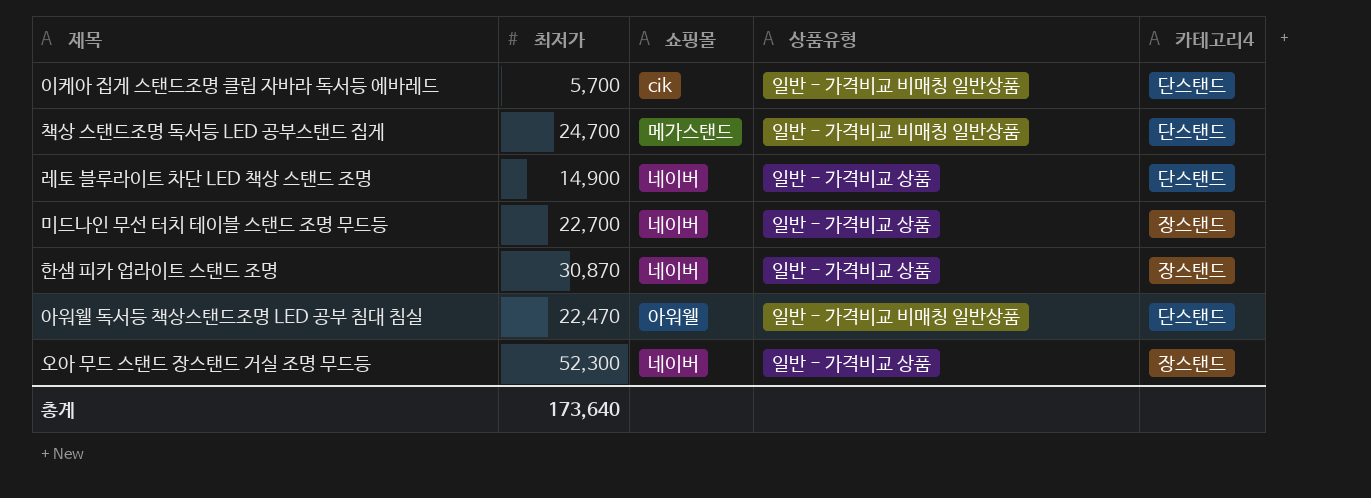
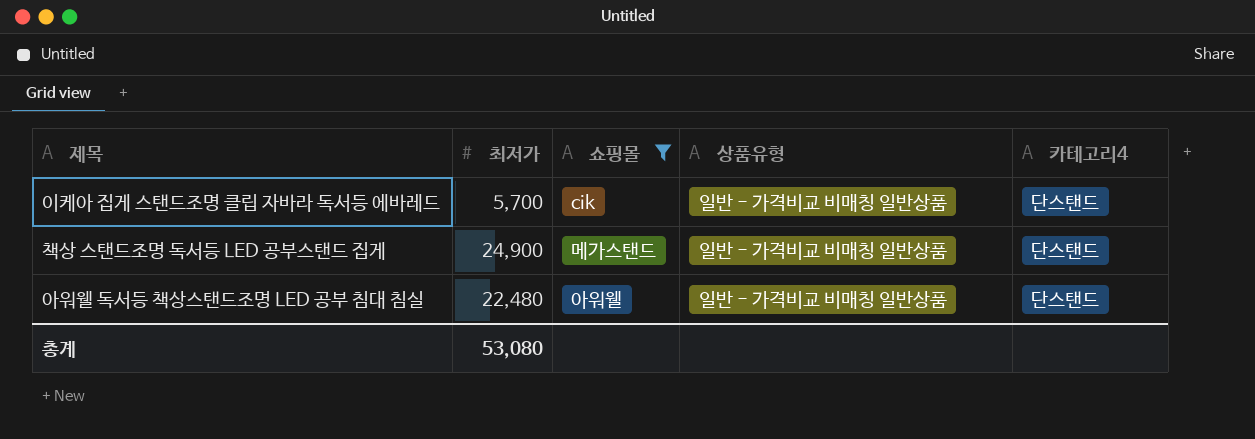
filter: none -> 쇼핑몰 != 네이버
책상 스탠드조명 독서등 LED 공부스탠드 집게 | 최저가: 24,700 -> 24,900
아워웰 독서등 책상스탠드조명 LED 공부 침대 침실 | 최저가: 22,470 -> 22,480
총계 | 최저가: 173,640 -> 53,080

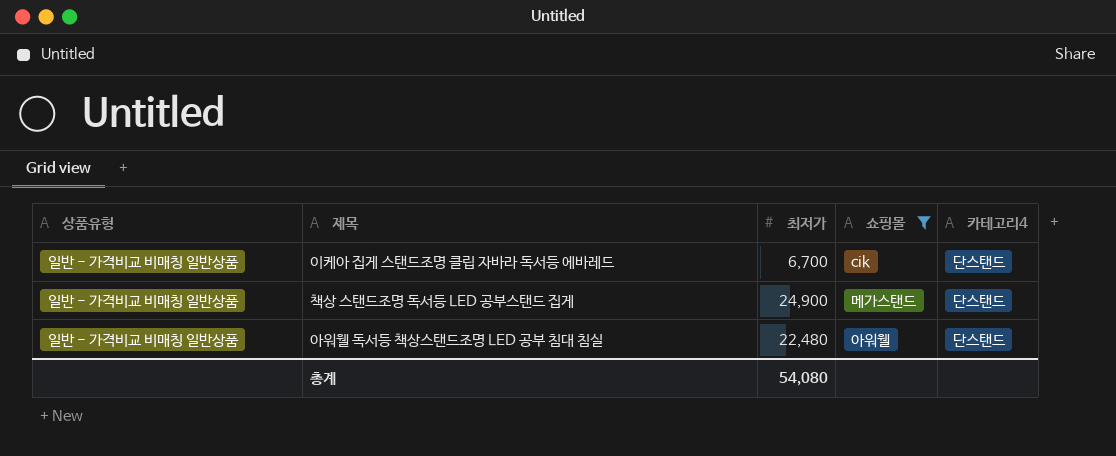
column 상품유형 | position: 4 -> 1
이케아 집게 스탠드조명 클립 자바라 독서등 에바레드 | 최저가: 5,700 -> 6,700
총계 | 최저가: 53,080 -> 54,080

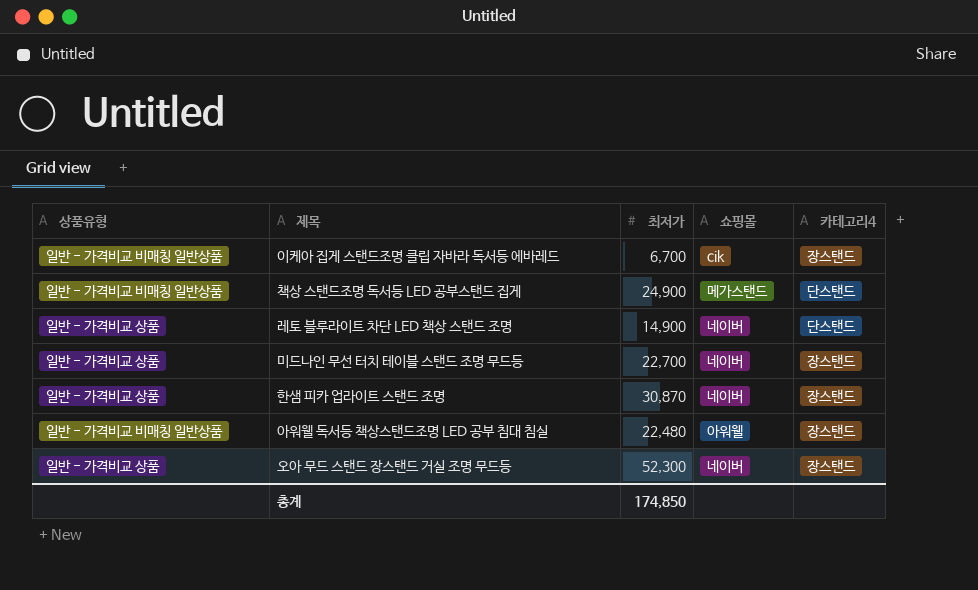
filter: 쇼핑몰 != 네이버 -> none
이케아 집게 스탠드조명 클립 자바라 독서등 에바레드 | 카테고리4: 단스탠드 -> 장스탠드
아워웰 독서등 책상스탠드조명 LED 공부 침대 침실 | 카테고리4: 단스탠드 -> 장스탠드
총계 | 최저가: 54,080 -> 174,850

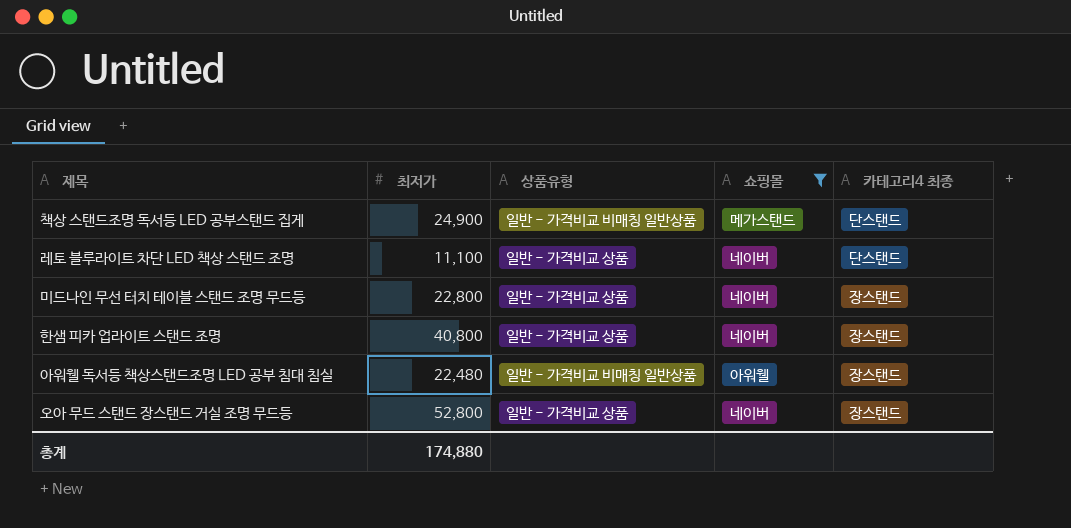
filter: none -> 쇼핑몰 != cik
column 상품유형 | position: 1 -> 3
column name: 카테고리4 -> 카테고리4 최종
레토 블루라이트 차단 LED 책상 스탠드 조명 | 최저가: 14,900 -> 11,100
미드나인 무선 터치 테이블 스탠드 조명 무드등 | 최저가: 22,700 -> 22,800
한샘 피카 업라이트 스탠드 조명 | 최저가: 30,870 -> 40,800
오아 무드 스탠드 장스탠드 거실 조명 무드등 | 최저가: 52,300 -> 52,800
총계 | 최저가: 174,850 -> 174,880

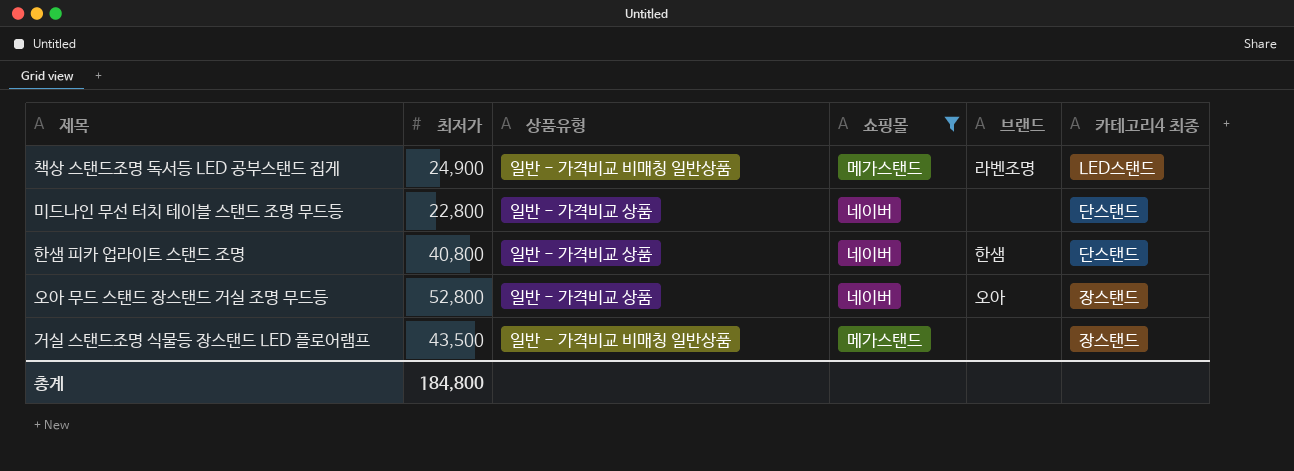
column 브랜드 | position: none -> 5
row 레토 블루라이트 차단 LED 책상 스탠드 조명: 11,100 | 일반 - 가격비교 상품 | 네이버 | 단스탠드 -> none
row 아워웰 독서등 책상스탠드조명 LED 공부 침대 침실: 22,480 | 일반 - 가격비교 비매칭 일반상품 | 아워웰 | 장스탠드 -> none
책상 스탠드조명 독서등 LED 공부스탠드 집게 | 카테고리4 최종: 단스탠드 -> LED스탠드
미드나인 무선 터치 테이블 스탠드 조명 무드등 | 카테고리4 최종: 장스탠드 -> 단스탠드
한샘 피카 업라이트 스탠드 조명 | 카테고리4 최종: 장스탠드 -> 단스탠드
row 거실 스탠드조명 식물등 장스탠드 LED 플로어램프: none -> 43,500 | 일반 - 가격비교 비매칭 일반상품 | 메가스탠드 | none | 장스탠드
총계 | 최저가: 174,880 -> 184,800

